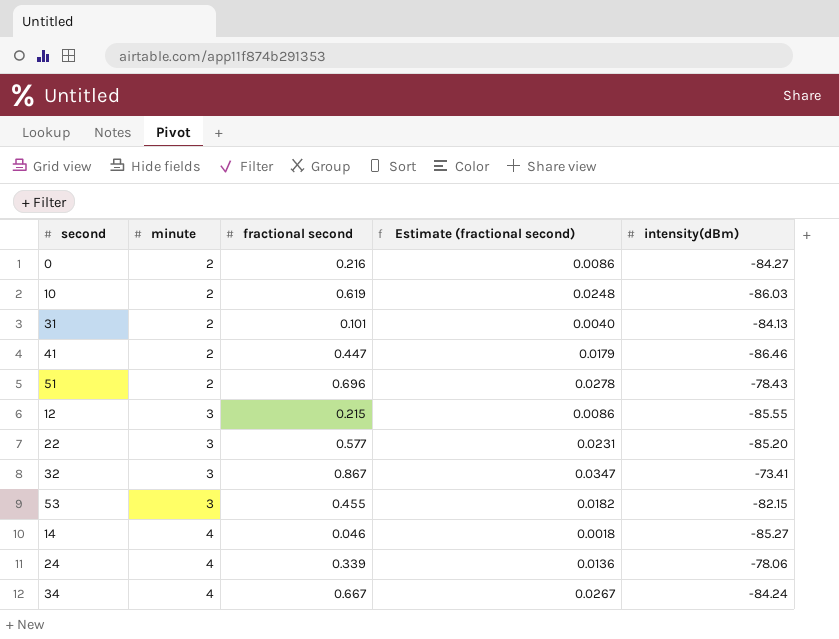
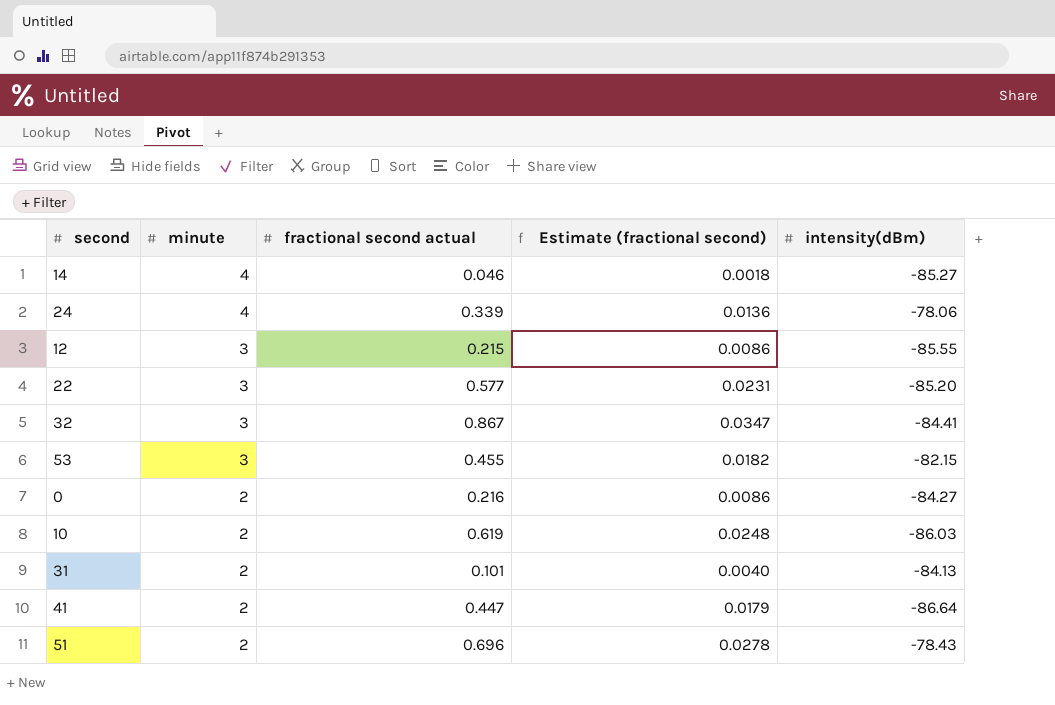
row order: minute ascending -> minute descending
column name: fractional second -> fractional second actual
row 34: 4 | 0.667 | 0.0267 | -84.24 -> none
32 | intensity(dBm): -73.41 -> -84.41
41 | intensity(dBm): -86.46 -> -86.64

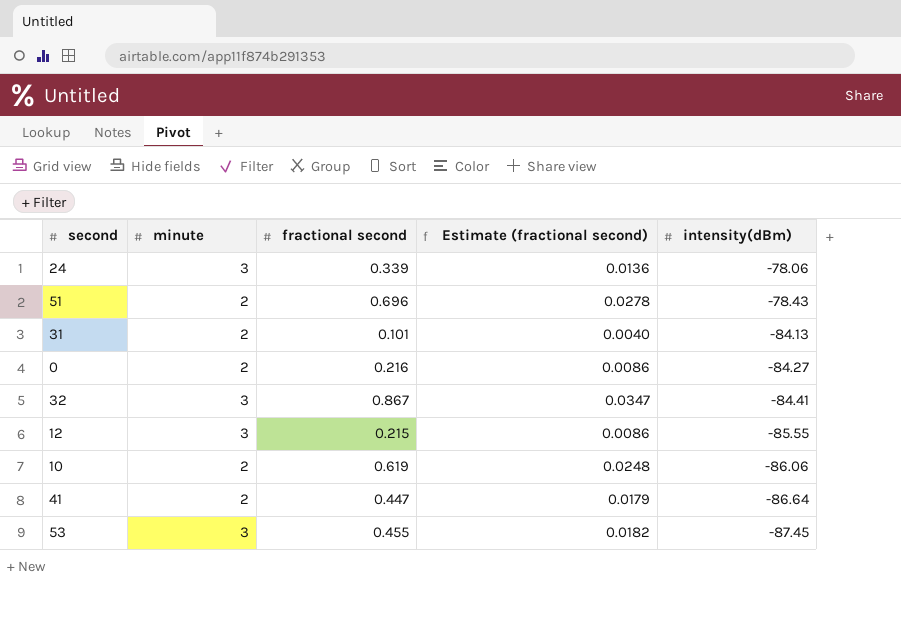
row order: minute descending -> intensity(dBm) descending
column name: fractional second actual -> fractional second
row 14: 4 | 0.046 | 0.0018 | -85.27 -> none
row 22: 3 | 0.577 | 0.0231 | -85.20 -> none
24 | minute: 4 -> 3
10 | intensity(dBm): -86.03 -> -86.06
53 | intensity(dBm): -82.15 -> -87.45

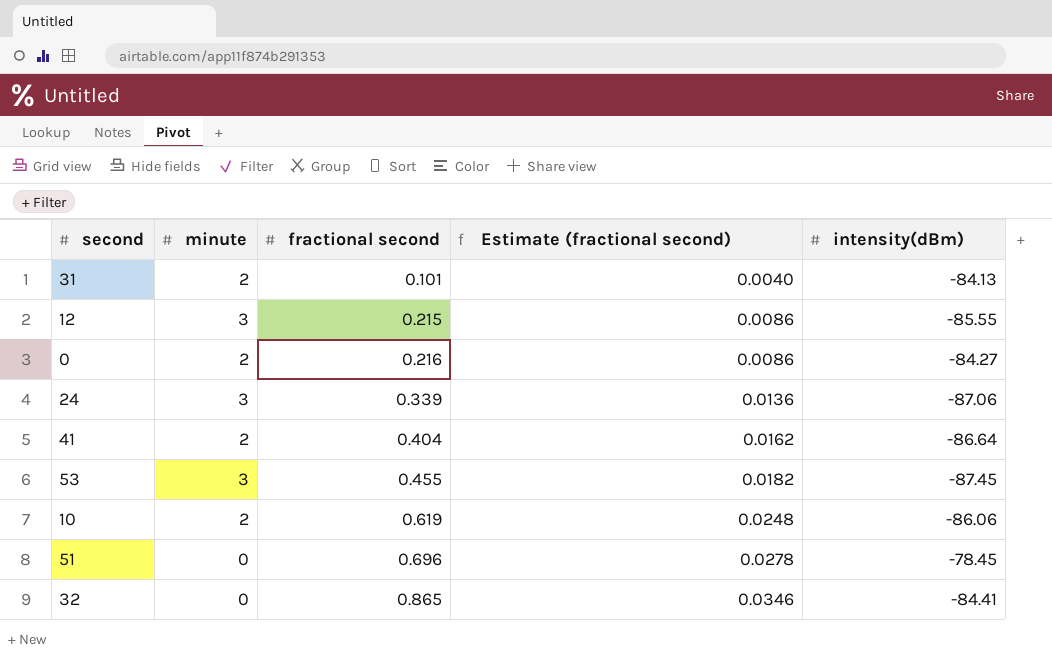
row order: intensity(dBm) descending -> fractional second ascending
24 | intensity(dBm): -78.06 -> -87.06
41 | fractional second: 0.447 -> 0.404
41 | Estimate (fractional second): 0.0179 -> 0.0162
51 | minute: 2 -> 0
51 | intensity(dBm): -78.43 -> -78.45
32 | minute: 3 -> 0
32 | fractional second: 0.867 -> 0.865
32 | Estimate (fractional second): 0.0347 -> 0.0346

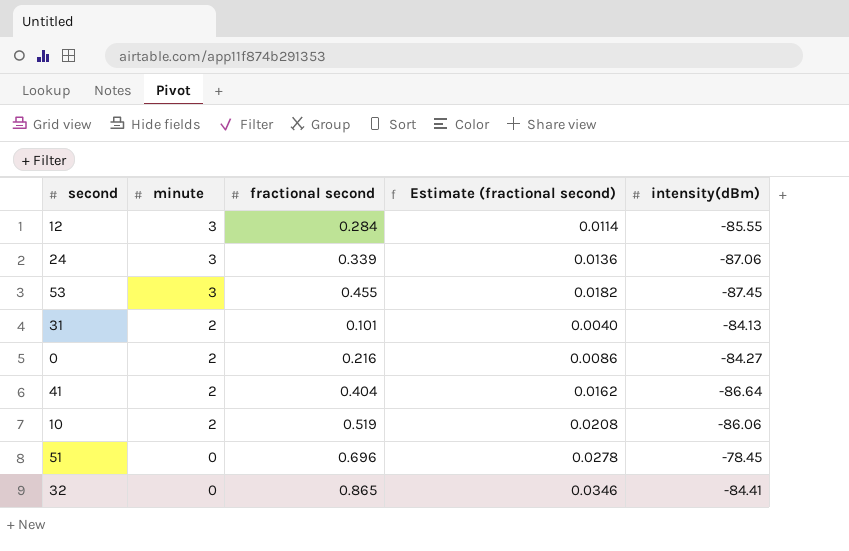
row order: fractional second ascending -> minute descending
12 | fractional second: 0.215 -> 0.284
12 | Estimate (fractional second): 0.0086 -> 0.0114
10 | fractional second: 0.619 -> 0.519
10 | Estimate (fractional second): 0.0248 -> 0.0208

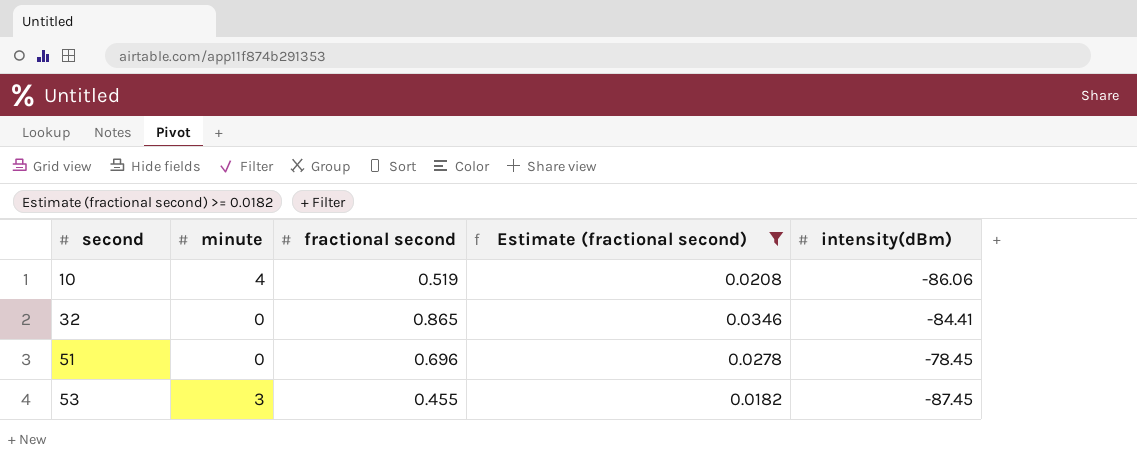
filter: none -> Estimate (fractional second) >= 0.0182
row order: minute descending -> second ascending
10 | minute: 2 -> 4

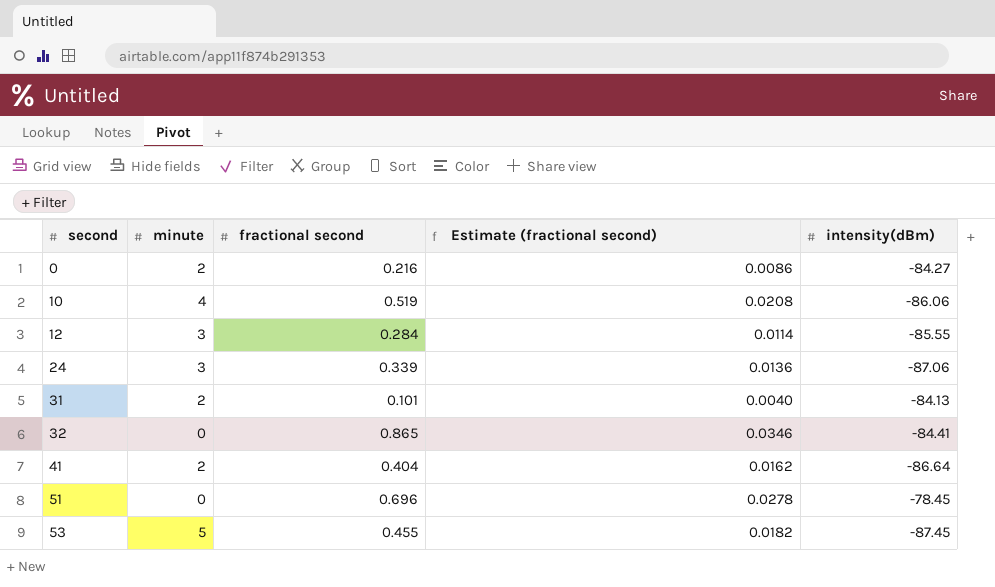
filter: Estimate (fractional second) >= 0.0182 -> none
53 | minute: 3 -> 5

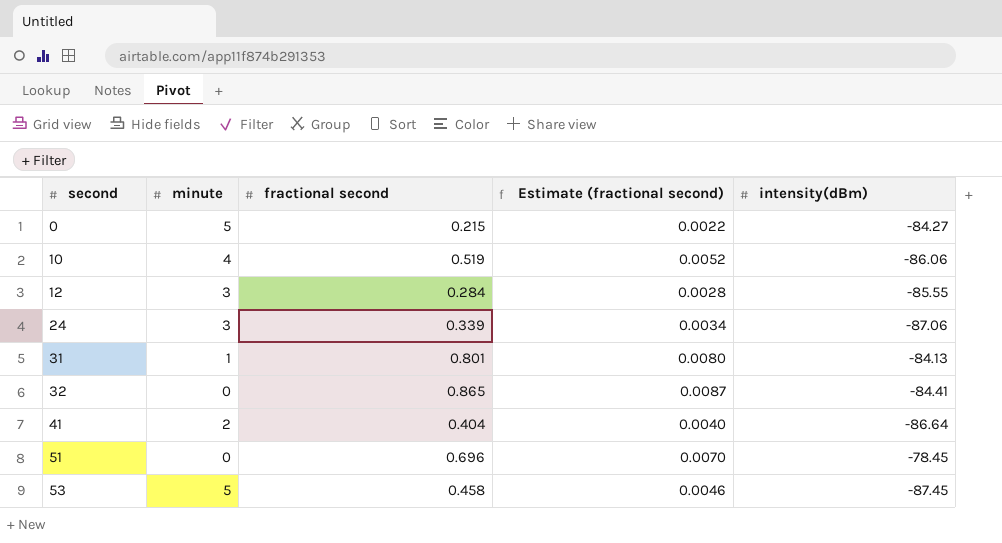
column Estimate (fractional second) | formula: [fractional second] * 0.04 -> [fractional second] * 0.01
0 | minute: 2 -> 5
0 | fractional second: 0.216 -> 0.215
31 | minute: 2 -> 1
31 | fractional second: 0.101 -> 0.801
53 | fractional second: 0.455 -> 0.458

